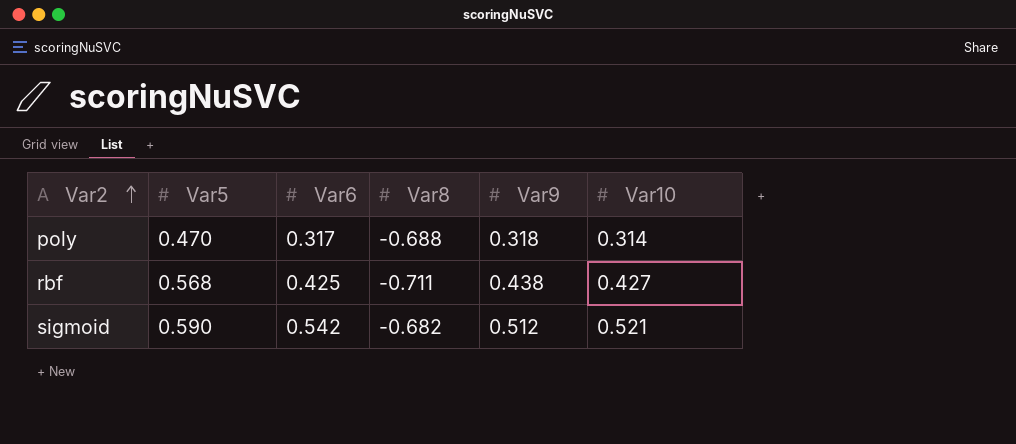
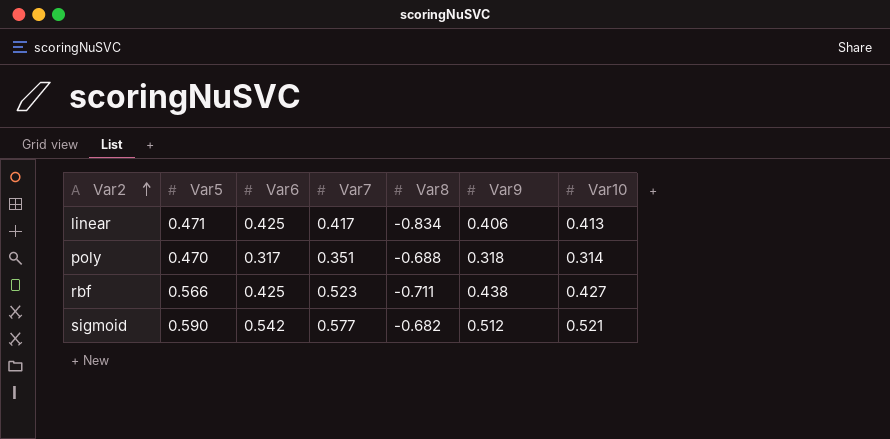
column Var7 | position: none -> 4
row linear: none -> 0.471 | 0.425 | 0.417 | -0.834 | 0.406 | 0.413
rbf | Var5: 0.568 -> 0.566

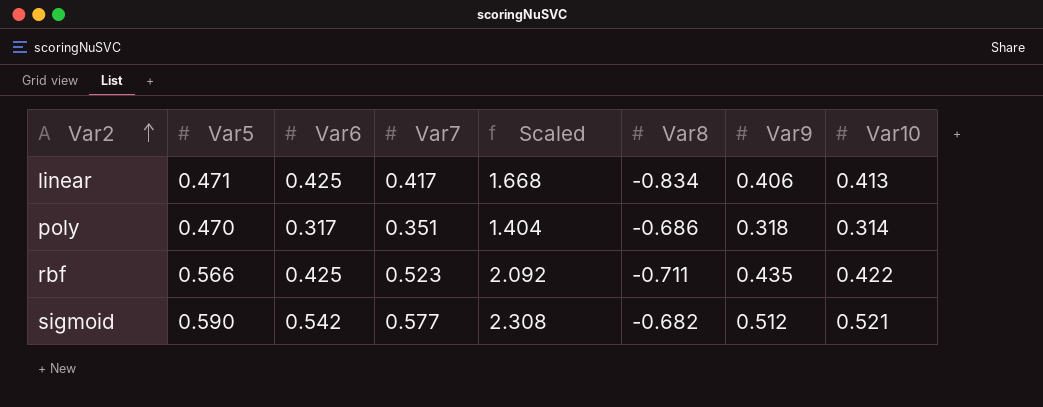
column Scaled | formula: none -> [Var7] * 4
poly | Var8: -0.688 -> -0.686
rbf | Var9: 0.438 -> 0.435
rbf | Var10: 0.427 -> 0.422

